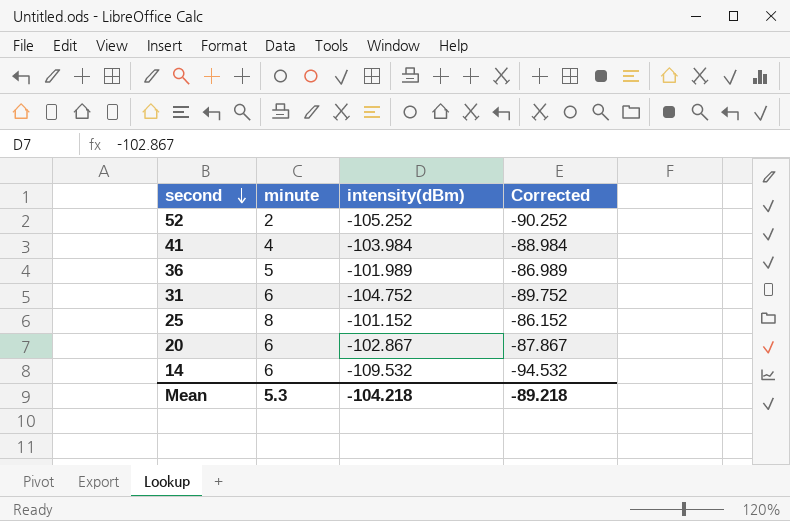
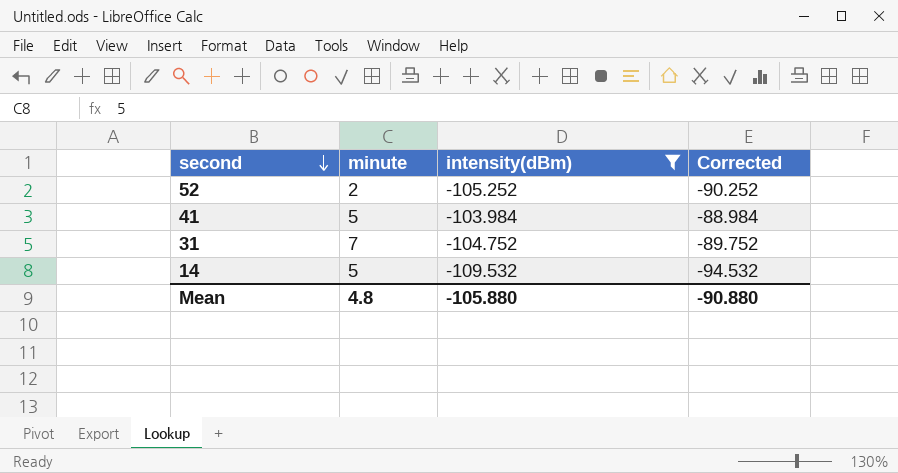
filter: none -> intensity(dBm) <= -103.984
41 | minute: 4 -> 5
31 | minute: 6 -> 7
14 | minute: 6 -> 5
Mean | minute: 5.3 -> 4.8
Mean | intensity(dBm): -104.218 -> -105.880
Mean | Corrected: -89.218 -> -90.880

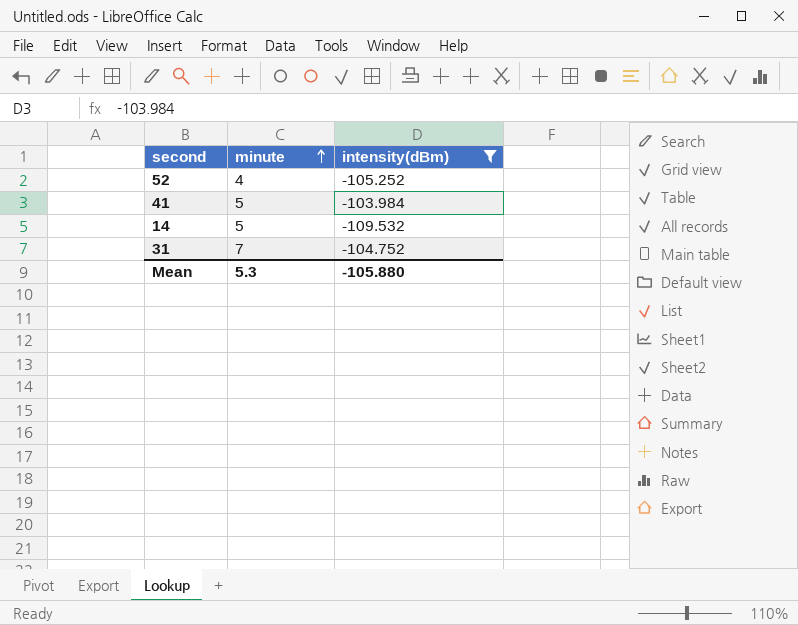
row order: second descending -> minute ascending
column Corrected | formula: [intensity(dBm)] + 15 -> none
52 | minute: 2 -> 4
Mean | minute: 4.8 -> 5.3

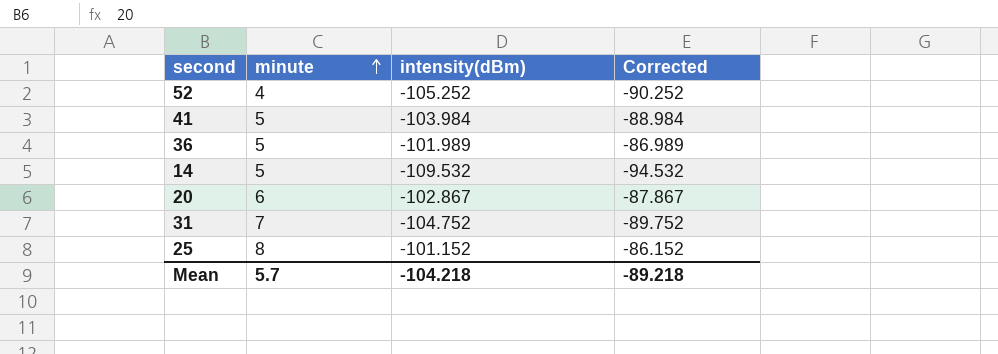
filter: intensity(dBm) <= -103.984 -> none
column Corrected | formula: none -> [intensity(dBm)] + 15
Mean | minute: 5.3 -> 5.7
Mean | intensity(dBm): -105.880 -> -104.218

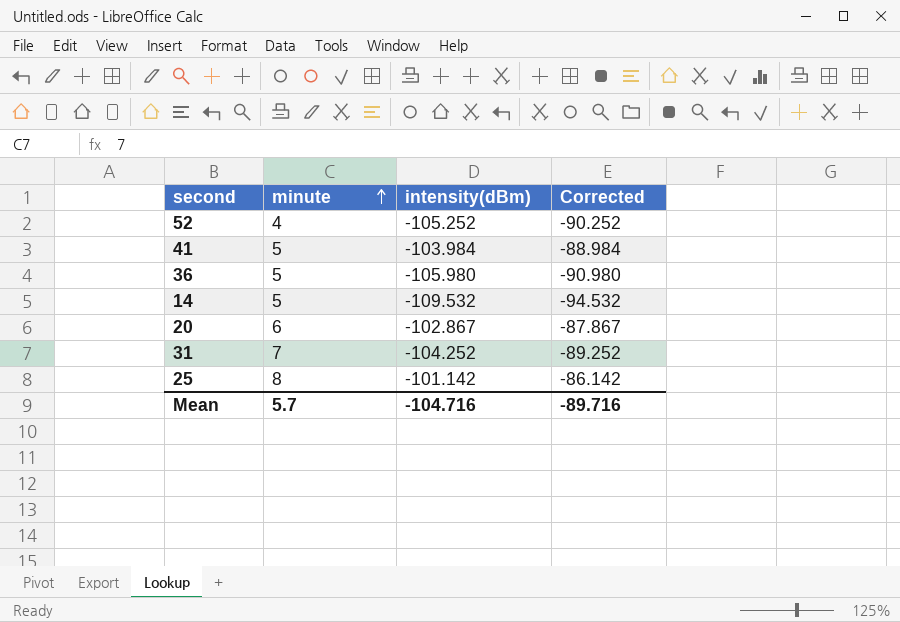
36 | intensity(dBm): -101.989 -> -105.980
36 | Corrected: -86.989 -> -90.980
31 | intensity(dBm): -104.752 -> -104.252
31 | Corrected: -89.752 -> -89.252
25 | intensity(dBm): -101.152 -> -101.142
25 | Corrected: -86.152 -> -86.142
Mean | intensity(dBm): -104.218 -> -104.716
Mean | Corrected: -89.218 -> -89.716

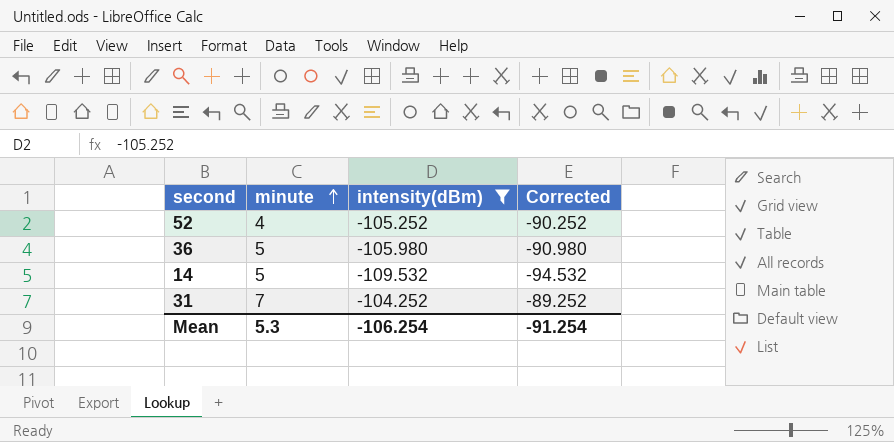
filter: none -> intensity(dBm) <= -104.252
Mean | minute: 5.7 -> 5.3
Mean | intensity(dBm): -104.716 -> -106.254
Mean | Corrected: -89.716 -> -91.254

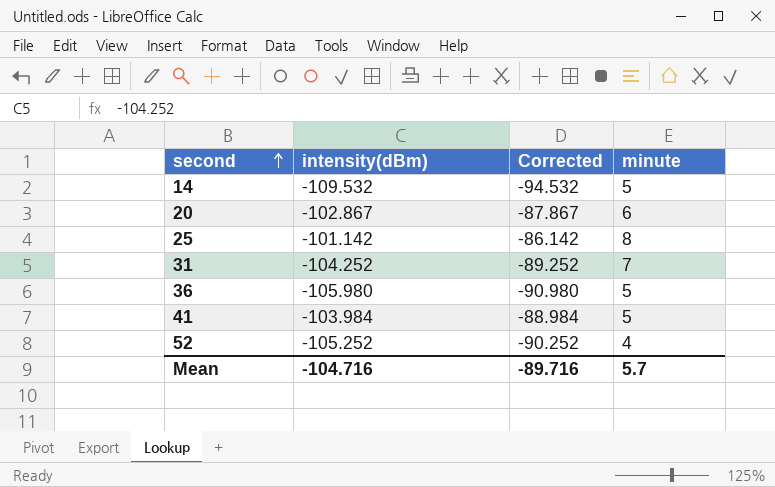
filter: intensity(dBm) <= -104.252 -> none
row order: minute ascending -> second ascending
column minute | position: 2 -> 4
Mean | intensity(dBm): -106.254 -> -104.716
Mean | Corrected: -91.254 -> -89.716
Mean | minute: 5.3 -> 5.7

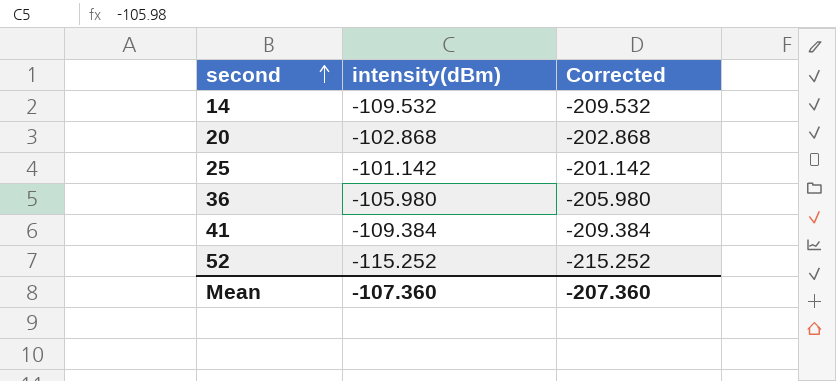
column minute | position: 4 -> none
column Corrected | formula: [intensity(dBm)] + 15 -> [intensity(dBm)] - 100
row 31: -104.252 | -89.252 | 7 -> none
20 | intensity(dBm): -102.867 -> -102.868
41 | intensity(dBm): -103.984 -> -109.384
52 | intensity(dBm): -105.252 -> -115.252
Mean | intensity(dBm): -104.716 -> -107.360
Mean | Corrected: -89.716 -> -207.360

